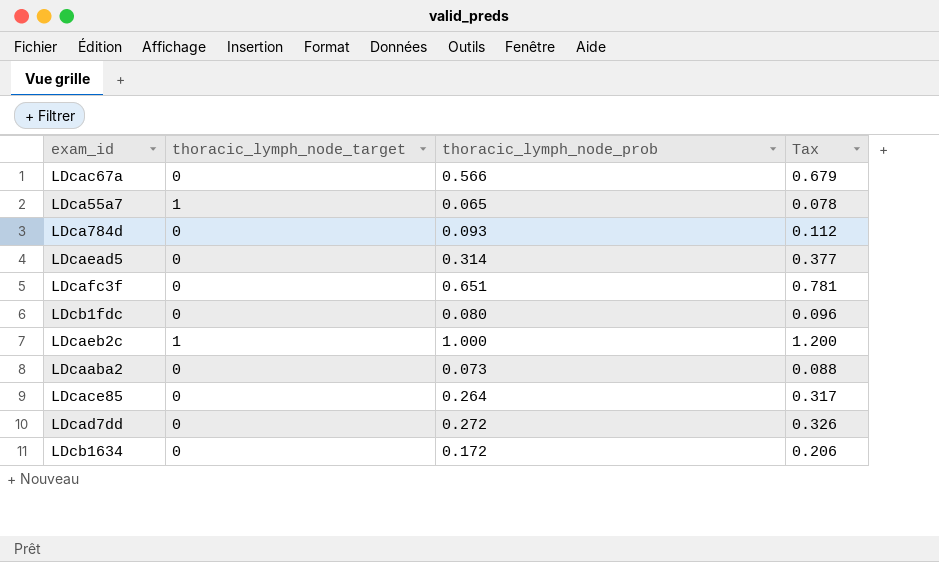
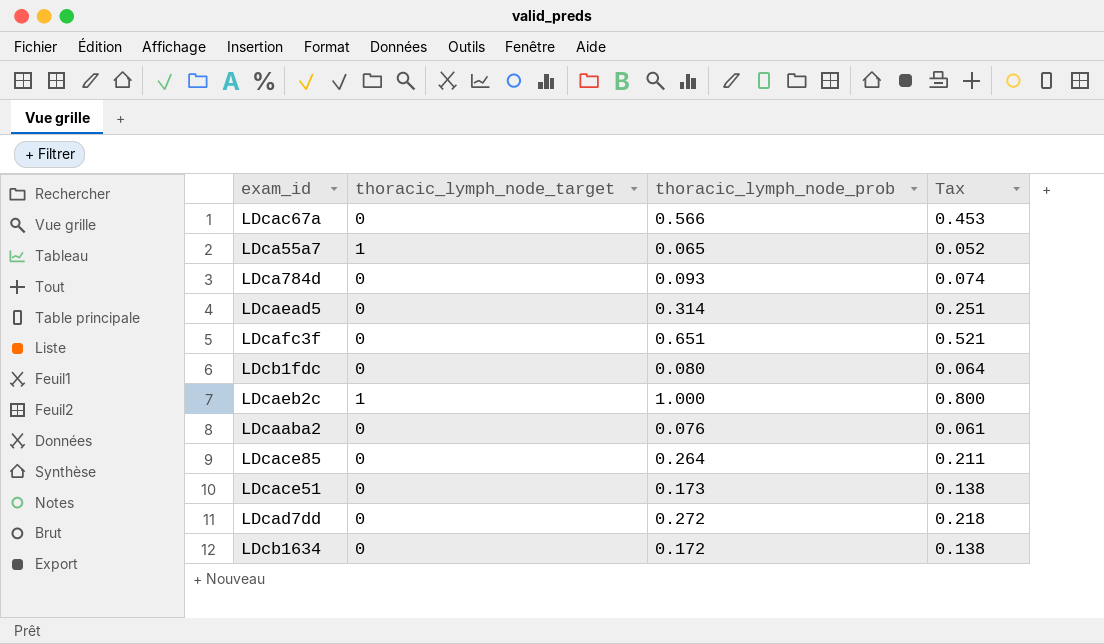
column Tax | formula: [thoracic_lymph_node_prob] * 1.2 -> [thoracic_lymph_node_prob] * 0.8
LDcaaba2 | thoracic_lymph_node_prob: 0.073 -> 0.076
row LDcace51: none -> 0 | 0.173 | 0.138

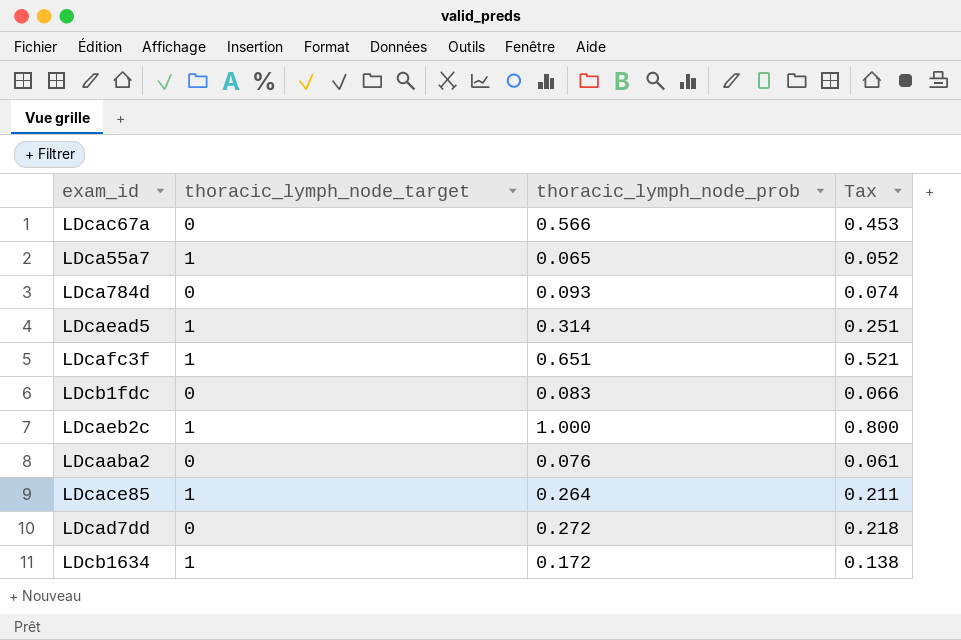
row LDcace51: 0 | 0.173 | 0.138 -> none
LDcaead5 | thoracic_lymph_node_target: 0 -> 1
LDcafc3f | thoracic_lymph_node_target: 0 -> 1
LDcb1fdc | thoracic_lymph_node_prob: 0.080 -> 0.083
LDcb1fdc | Tax: 0.064 -> 0.066
LDcace85 | thoracic_lymph_node_target: 0 -> 1
LDcb1634 | thoracic_lymph_node_target: 0 -> 1

